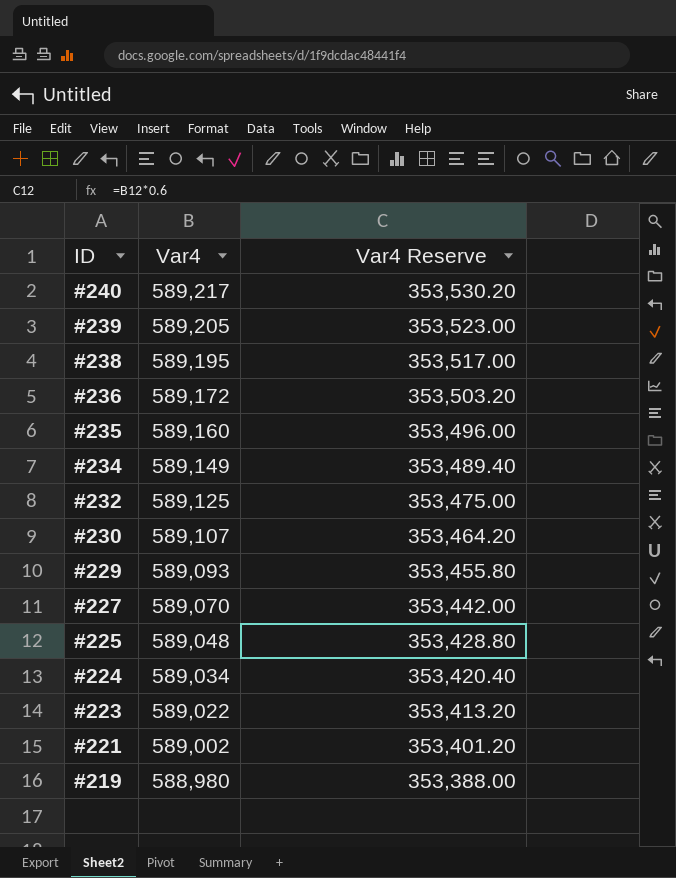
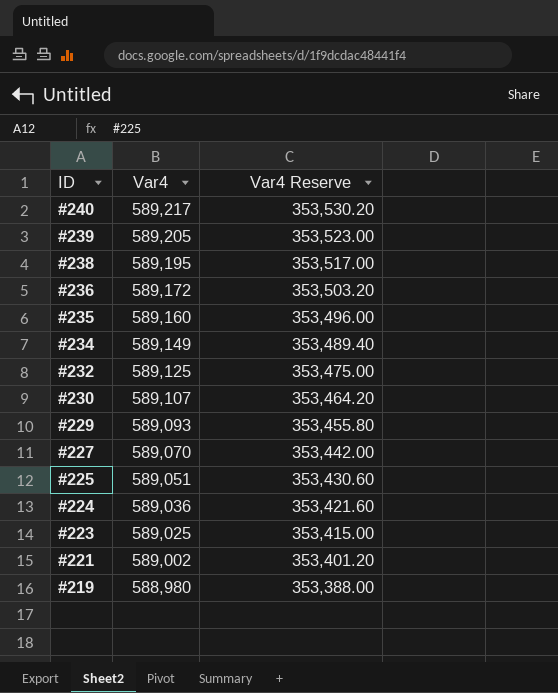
#225 | Var4: 589,048 -> 589,051
#225 | Var4 Reserve: 353,428.80 -> 353,430.60
#224 | Var4: 589,034 -> 589,036
#224 | Var4 Reserve: 353,420.40 -> 353,421.60
#223 | Var4: 589,022 -> 589,025
#223 | Var4 Reserve: 353,413.20 -> 353,415.00

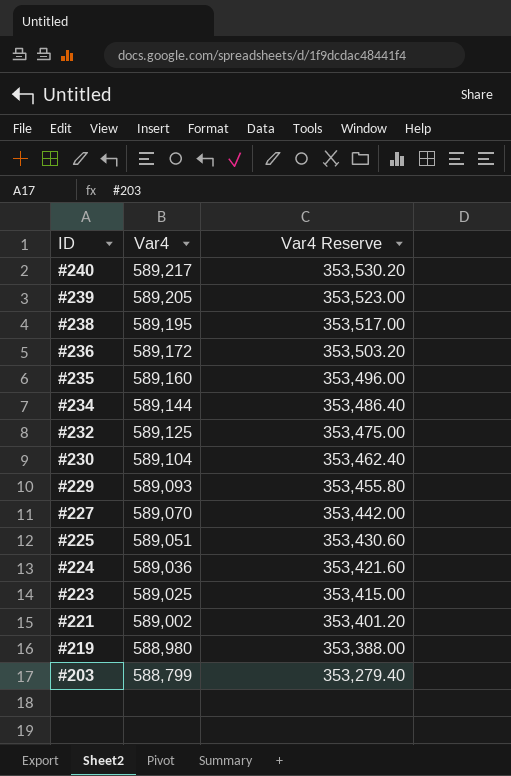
#234 | Var4: 589,149 -> 589,144
#234 | Var4 Reserve: 353,489.40 -> 353,486.40
#230 | Var4: 589,107 -> 589,104
#230 | Var4 Reserve: 353,464.20 -> 353,462.40
row #203: none -> 588,799 | 353,279.40

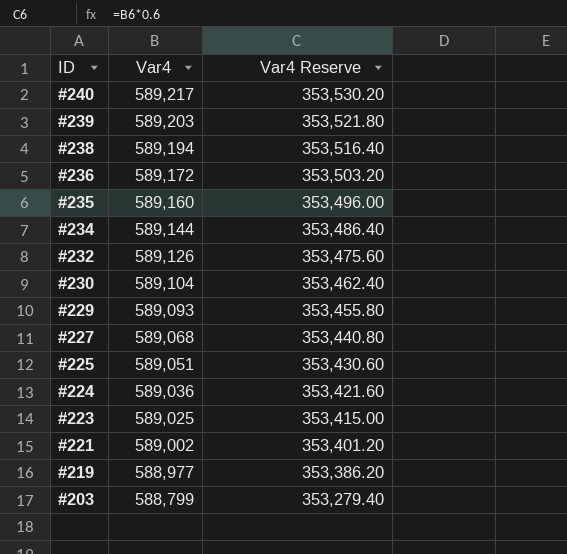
#239 | Var4: 589,205 -> 589,203
#239 | Var4 Reserve: 353,523.00 -> 353,521.80
#238 | Var4: 589,195 -> 589,194
#238 | Var4 Reserve: 353,517.00 -> 353,516.40
#232 | Var4: 589,125 -> 589,126
#232 | Var4 Reserve: 353,475.00 -> 353,475.60
#227 | Var4: 589,070 -> 589,068
#227 | Var4 Reserve: 353,442.00 -> 353,440.80
#219 | Var4: 588,980 -> 588,977
#219 | Var4 Reserve: 353,388.00 -> 353,386.20

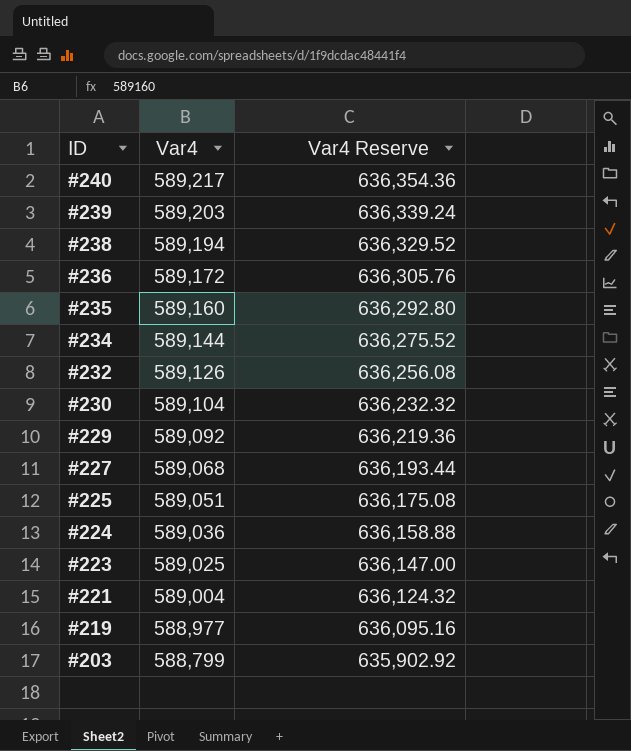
column Var4 Reserve | formula: [Var4] * 0.6 -> [Var4] * 1.08
#229 | Var4: 589,093 -> 589,092
#221 | Var4: 589,002 -> 589,004

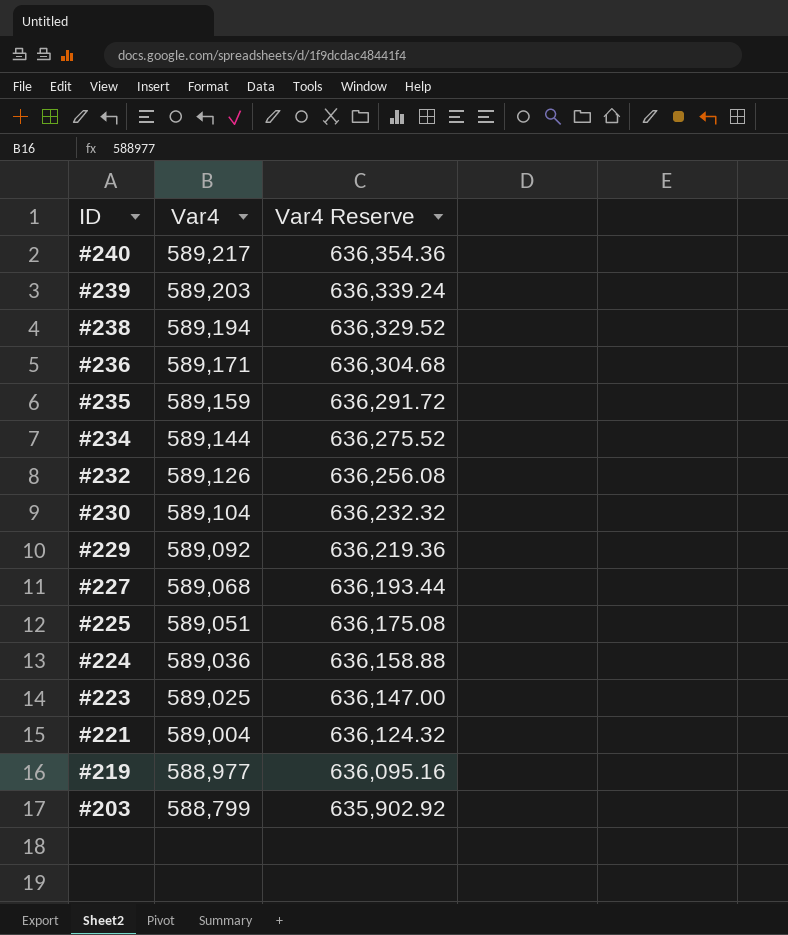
#236 | Var4: 589,172 -> 589,171
#236 | Var4 Reserve: 636,305.76 -> 636,304.68
#235 | Var4: 589,160 -> 589,159
#235 | Var4 Reserve: 636,292.80 -> 636,291.72

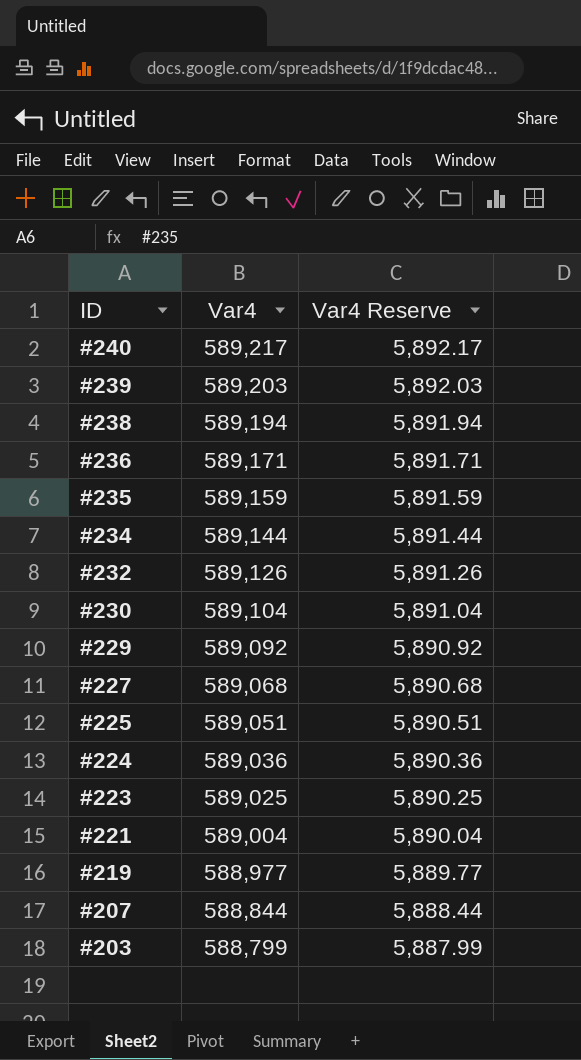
column Var4 Reserve | formula: [Var4] * 1.08 -> [Var4] * 0.01
row #207: none -> 588,844 | 5,888.44

